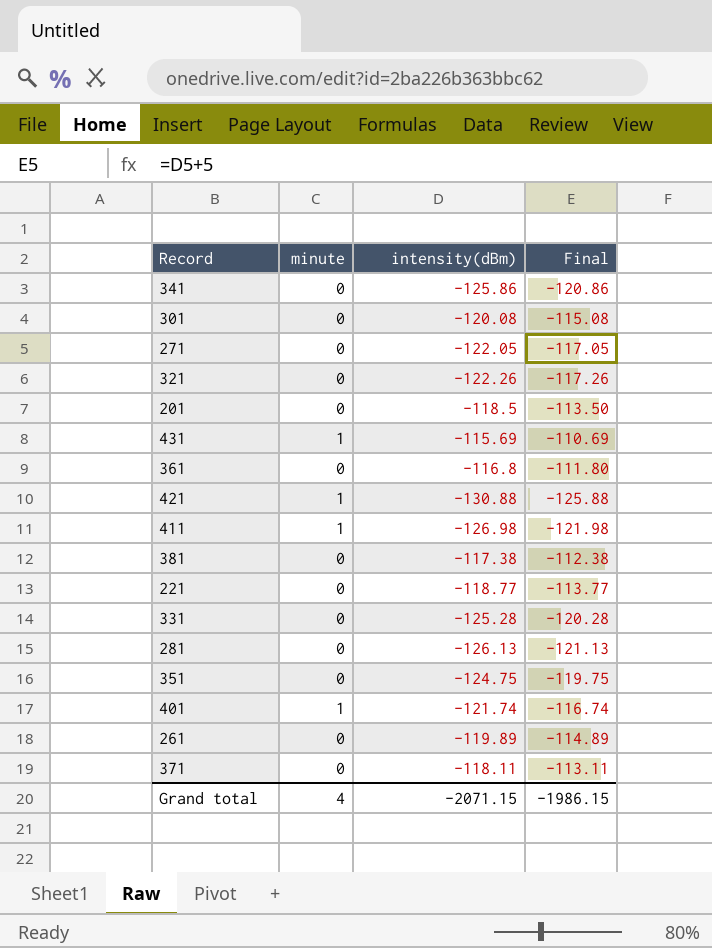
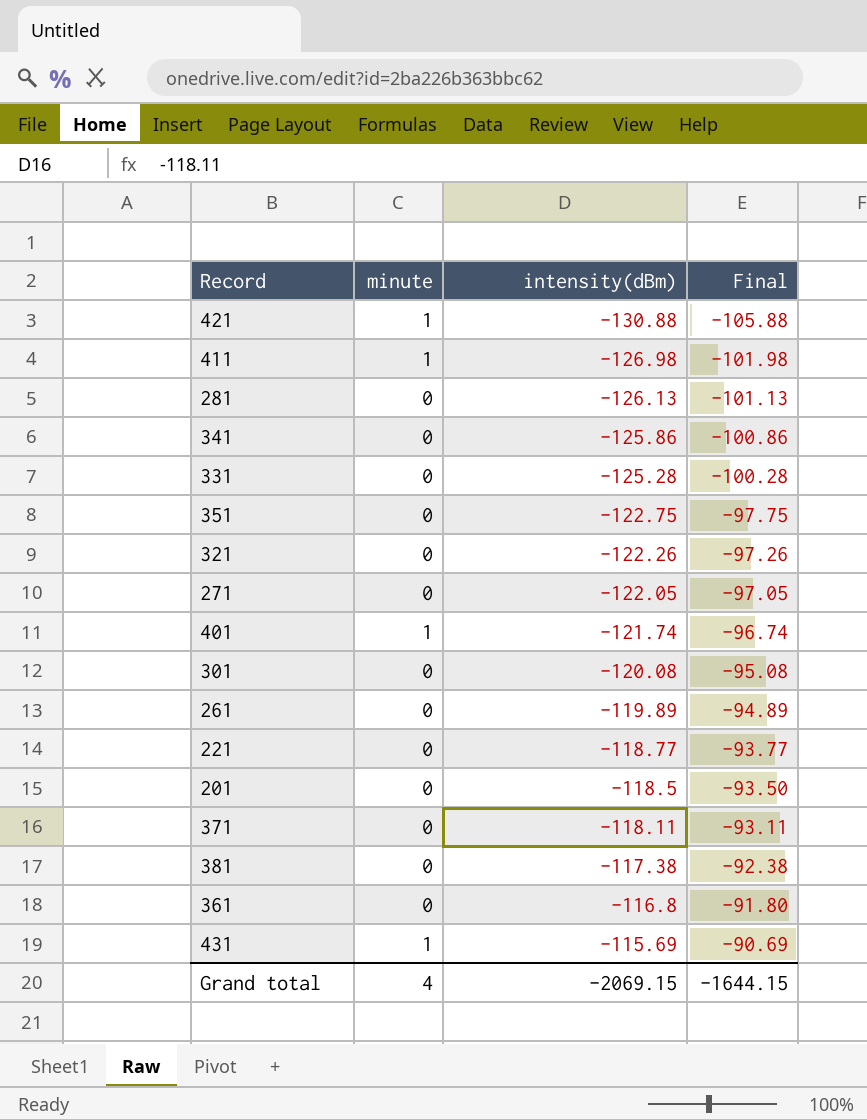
row order: none -> intensity(dBm) ascending
column Final | formula: [intensity(dBm)] + 5 -> [intensity(dBm)] + 25
351 | intensity(dBm): -124.75 -> -122.75
Grand total | intensity(dBm): -2071.15 -> -2069.15
Grand total | Final: -1986.15 -> -1644.15

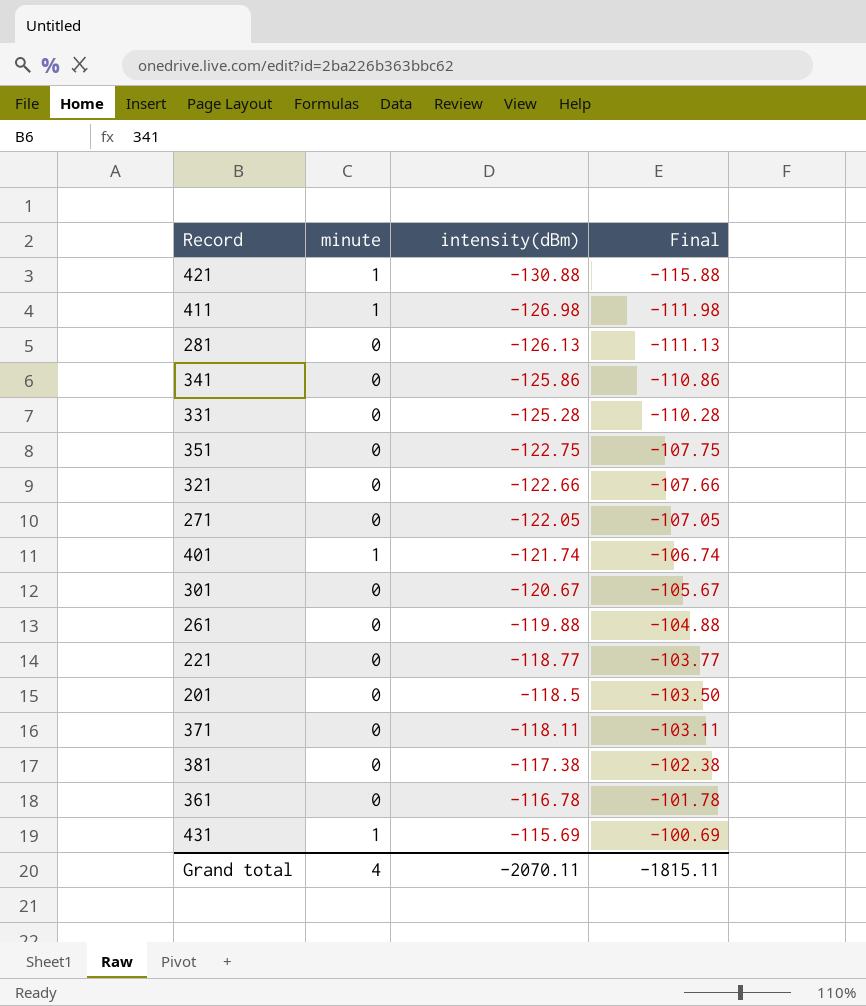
column Final | formula: [intensity(dBm)] + 25 -> [intensity(dBm)] + 15
321 | intensity(dBm): -122.26 -> -122.66
301 | intensity(dBm): -120.08 -> -120.67
261 | intensity(dBm): -119.89 -> -119.88
361 | intensity(dBm): -116.8 -> -116.78
Grand total | intensity(dBm): -2069.15 -> -2070.11
Grand total | Final: -1644.15 -> -1815.11

